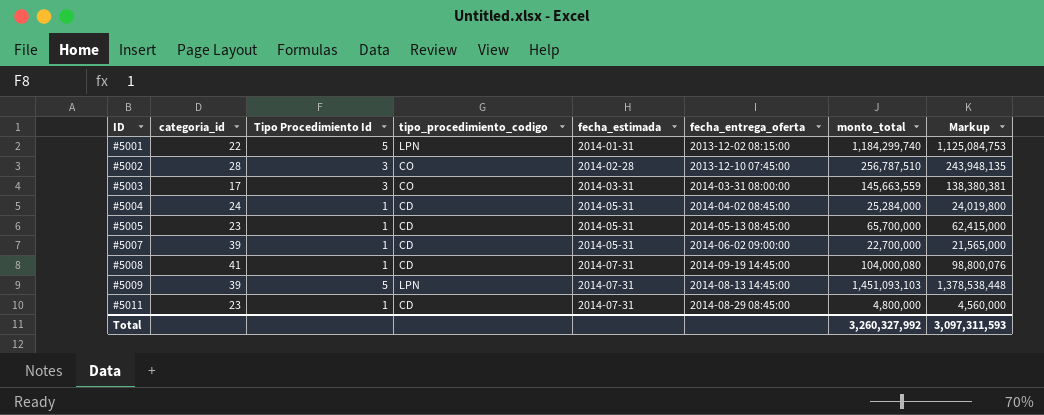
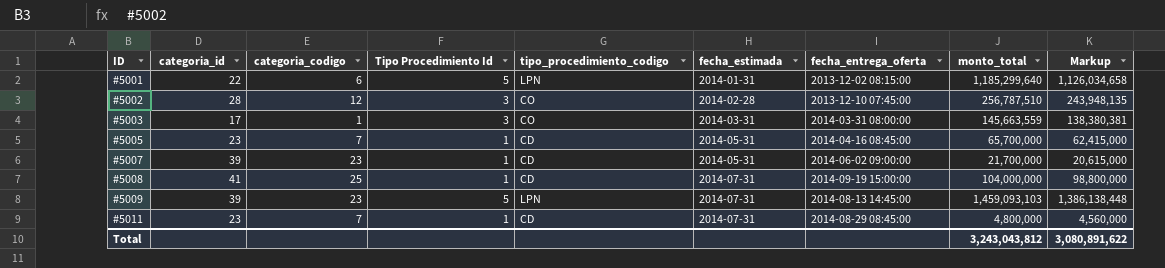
column categoria_codigo | position: none -> 3
row #5004: 24 | 1 | CD | 2014-05-31 | 2014-04-02 08:45:00 | 25,284,000 | 24,019,800 -> none
#5001 | monto_total: 1,184,299,740 -> 1,185,299,640
#5001 | Markup: 1,125,084,753 -> 1,126,034,658
#5005 | fecha_entrega_oferta: 2014-05-13 08:45:00 -> 2014-04-16 08:45:00
#5007 | monto_total: 22,700,000 -> 21,700,000
#5007 | Markup: 21,565,000 -> 20,615,000
#5008 | fecha_entrega_oferta: 2014-09-19 14:45:00 -> 2014-09-19 15:00:00
#5008 | monto_total: 104,000,080 -> 104,000,000
#5008 | Markup: 98,800,076 -> 98,800,000
#5009 | monto_total: 1,451,093,103 -> 1,459,093,103
#5009 | Markup: 1,378,538,448 -> 1,386,138,448
Total | monto_total: 3,260,327,992 -> 3,243,043,812
Total | Markup: 3,097,311,593 -> 3,080,891,622

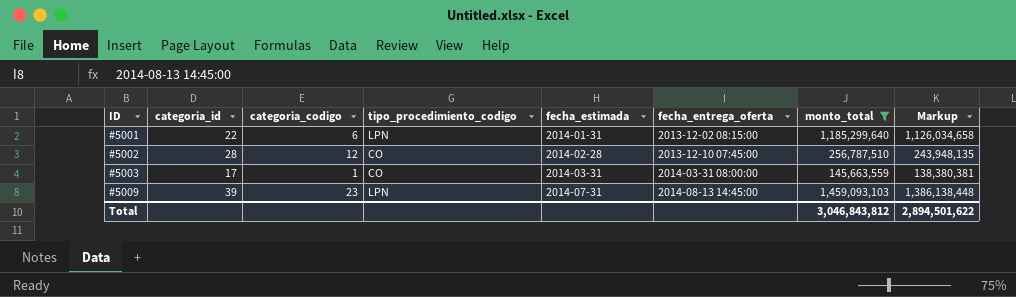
filter: none -> monto_total >= 145,663,559
column Tipo Procedimiento Id | position: 4 -> none
Total | monto_total: 3,243,043,812 -> 3,046,843,812
Total | Markup: 3,080,891,622 -> 2,894,501,622

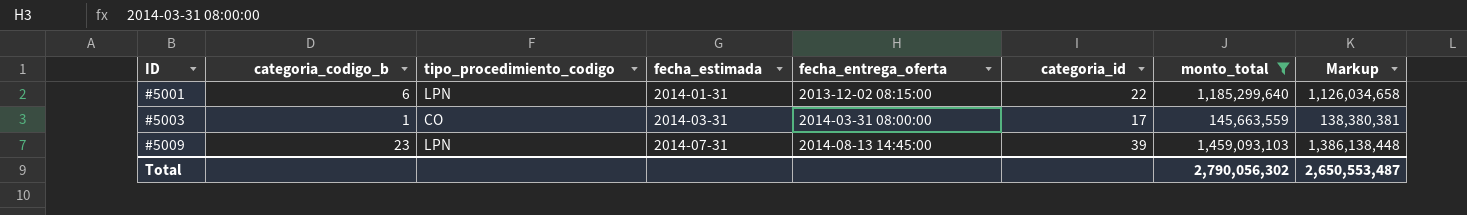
column name: categoria_codigo -> categoria_codigo_b
column categoria_id | position: 2 -> 6
row #5002: 28 | 12 | CO | 2014-02-28 | 2013-12-10 07:45:00 | 256,787,510 | 243,948,135 -> none
Total | monto_total: 3,046,843,812 -> 2,790,056,302
Total | Markup: 2,894,501,622 -> 2,650,553,487

